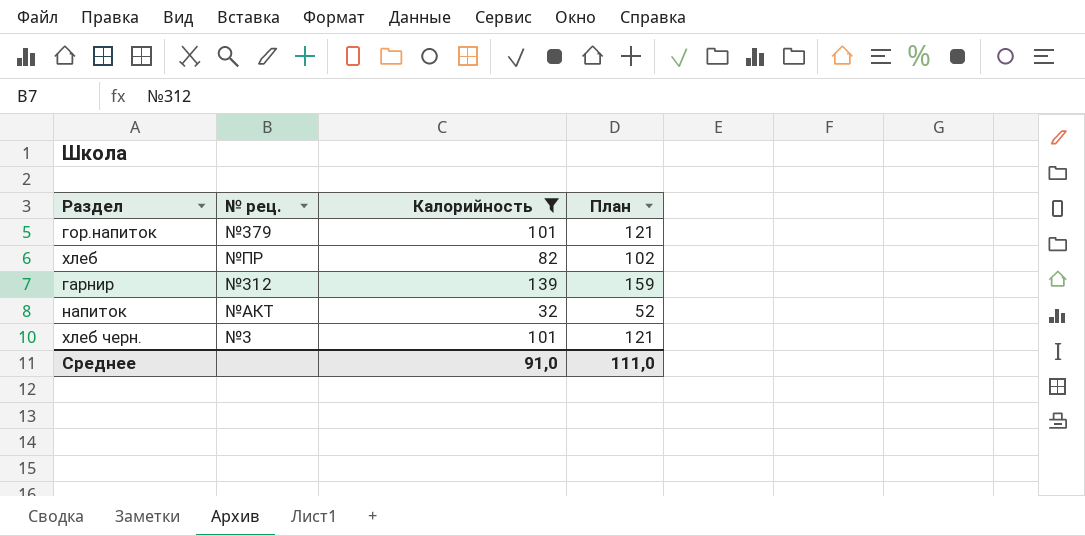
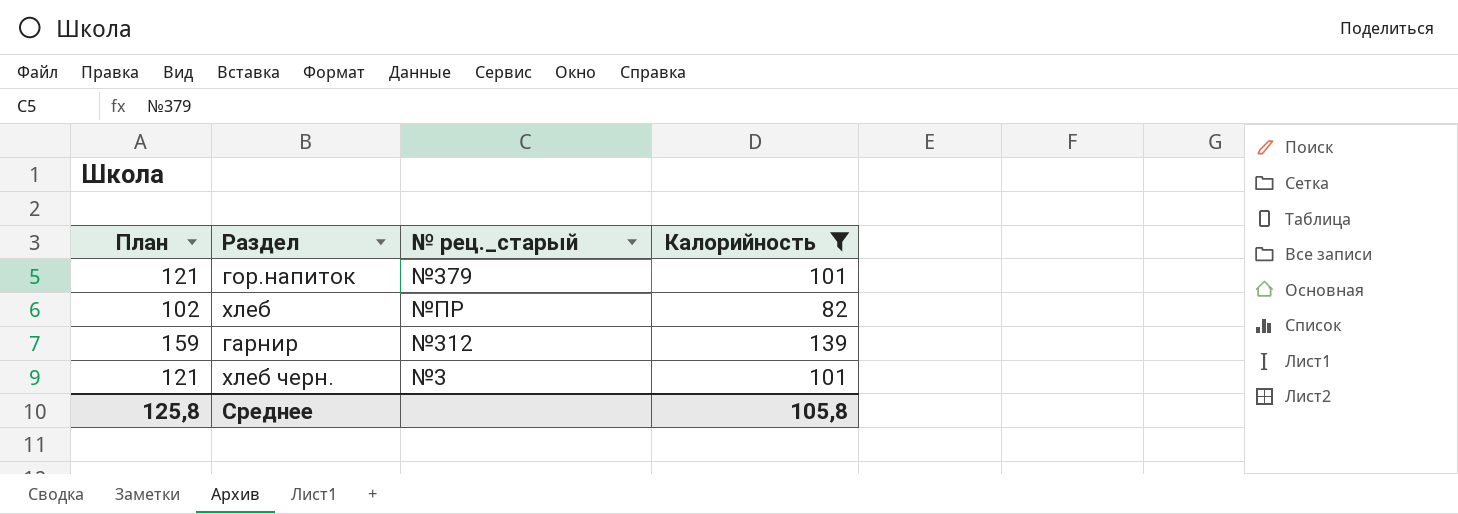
column План | position: 4 -> 1
column name: № рец. -> № рец._старый
row напиток: №АКТ | 32 | 52 -> none
Среднее | План: 111,0 -> 125,8
Среднее | Калорийность: 91,0 -> 105,8

